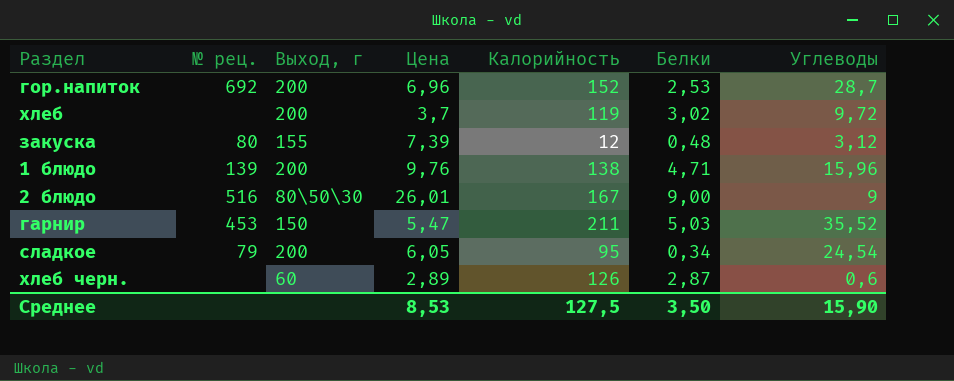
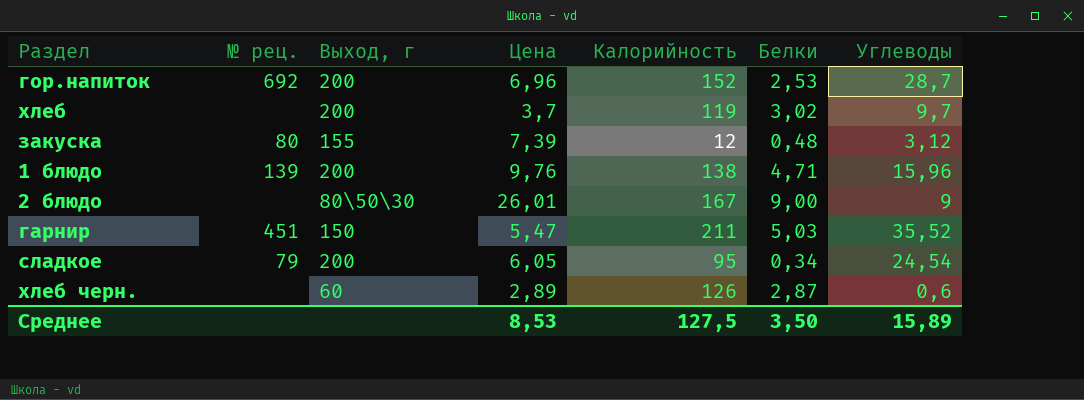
хлеб | Углеводы: 9,72 -> 9,7
2 блюдо | № рец.: 516 -> none
гарнир | № рец.: 453 -> 451
Среднее | Углеводы: 15,90 -> 15,89

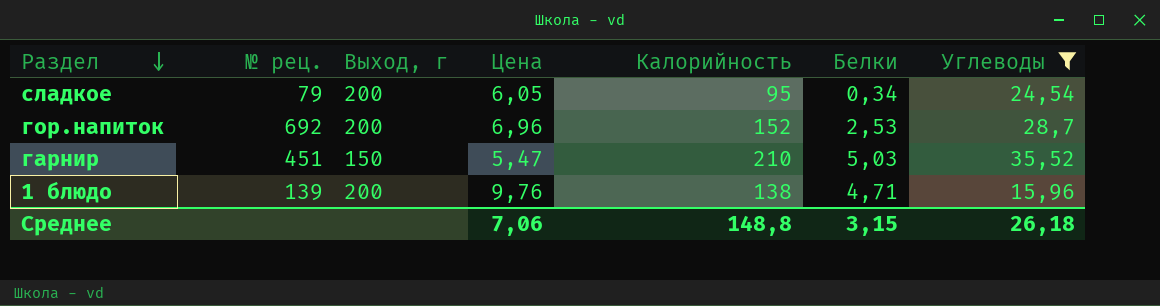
filter: none -> Углеводы >= 15,96
row order: none -> Раздел descending
гарнир | Калорийность: 211 -> 210
Среднее | Цена: 8,53 -> 7,06
Среднее | Калорийность: 127,5 -> 148,8
Среднее | Белки: 3,50 -> 3,15
Среднее | Углеводы: 15,89 -> 26,18

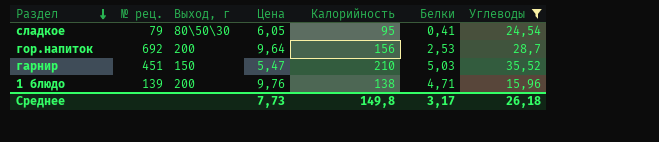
сладкое | Выход, г: 200 -> 80\50\30
сладкое | Белки: 0,34 -> 0,41
гор.напиток | Цена: 6,96 -> 9,64
гор.напиток | Калорийность: 152 -> 156
Среднее | Цена: 7,06 -> 7,73
Среднее | Калорийность: 148,8 -> 149,8
Среднее | Белки: 3,15 -> 3,17

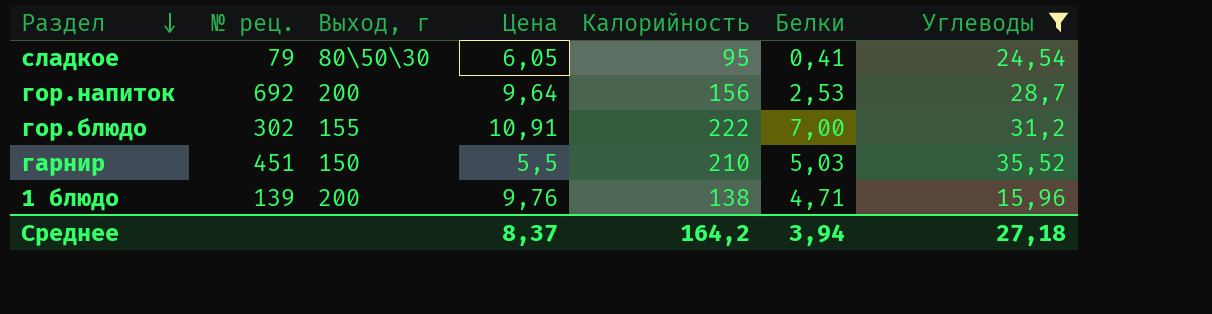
row гор.блюдо: none -> 302 | 155 | 10,91 | 222 | 7,00 | 31,2
гарнир | Цена: 5,47 -> 5,5
Среднее | Цена: 7,73 -> 8,37
Среднее | Калорийность: 149,8 -> 164,2
Среднее | Белки: 3,17 -> 3,94
Среднее | Углеводы: 26,18 -> 27,18

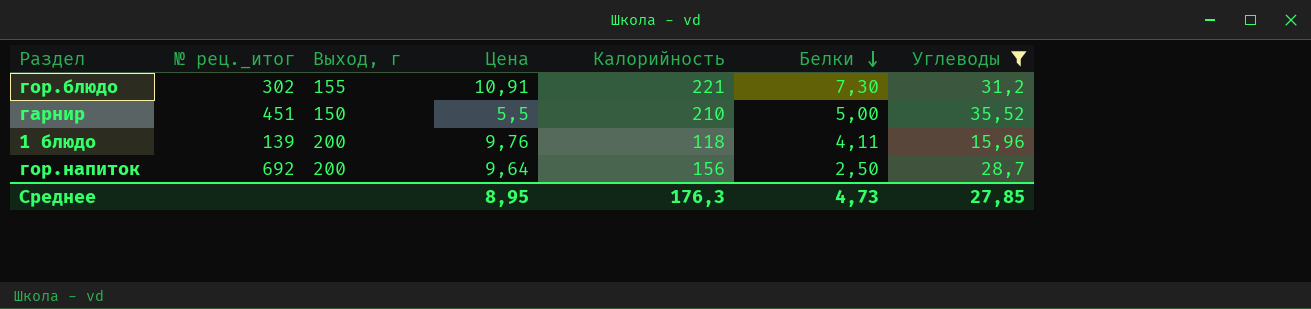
row order: Раздел descending -> Белки descending
column name: № рец. -> № рец._итог
row сладкое: 79 | 80\50\30 | 6,05 | 95 | 0,41 | 24,54 -> none
гор.блюдо | Калорийность: 222 -> 221
гор.блюдо | Белки: 7,00 -> 7,30
гарнир | Белки: 5,03 -> 5,00
1 блюдо | Калорийность: 138 -> 118
1 блюдо | Белки: 4,71 -> 4,11
гор.напиток | Белки: 2,53 -> 2,50
Среднее | Цена: 8,37 -> 8,95
Среднее | Калорийность: 164,2 -> 176,3
Среднее | Белки: 3,94 -> 4,73
Среднее | Углеводы: 27,18 -> 27,85

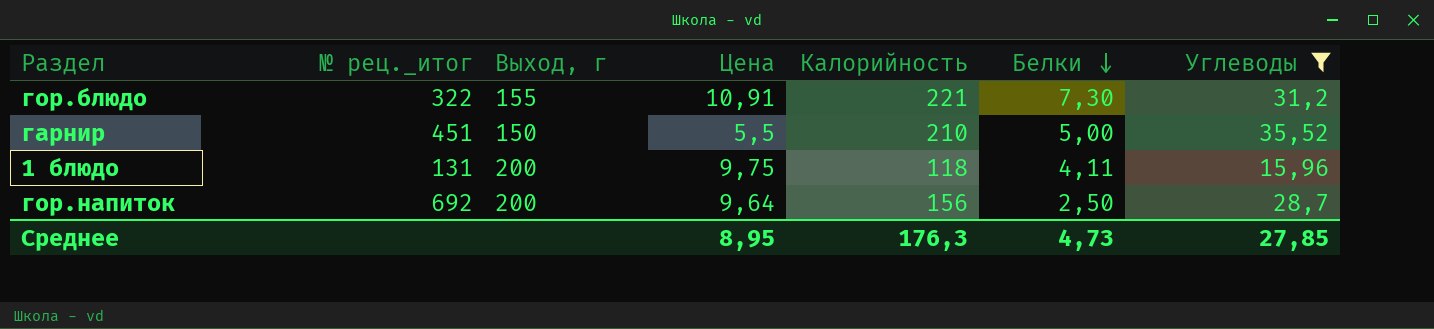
гор.блюдо | № рец._итог: 302 -> 322
1 блюдо | № рец._итог: 139 -> 131
1 блюдо | Цена: 9,76 -> 9,75

